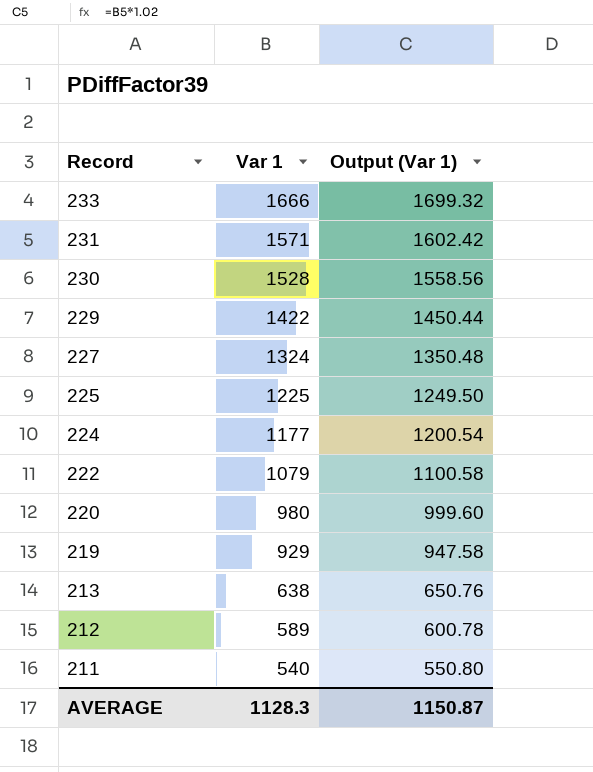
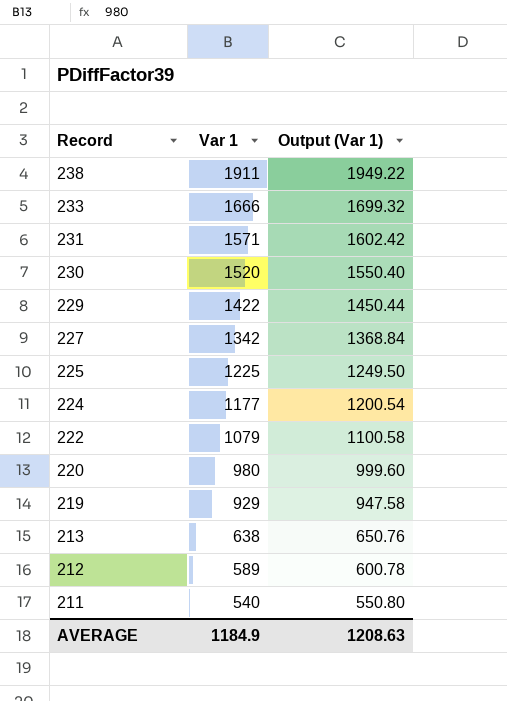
row 238: none -> 1911 | 1949.22
230 | Var 1: 1528 -> 1520
230 | Output (Var 1): 1558.56 -> 1550.40
227 | Var 1: 1324 -> 1342
227 | Output (Var 1): 1350.48 -> 1368.84
AVERAGE | Var 1: 1128.3 -> 1184.9
AVERAGE | Output (Var 1): 1150.87 -> 1208.63

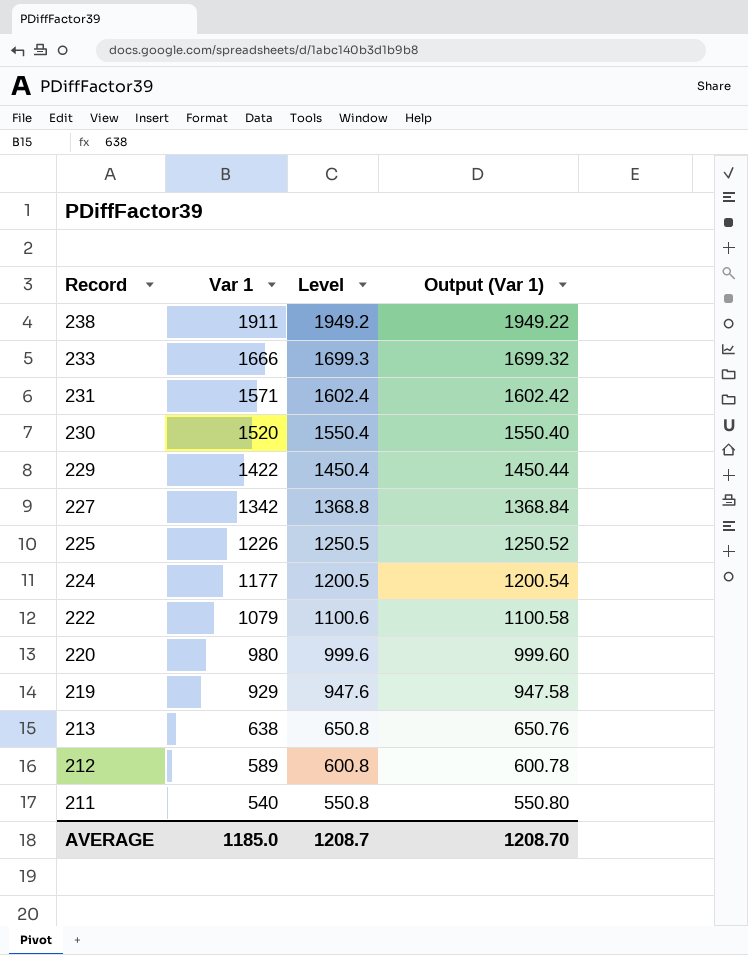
column Level | formula: none -> [Var 1] * 1.02
225 | Var 1: 1225 -> 1226
225 | Output (Var 1): 1249.50 -> 1250.52
AVERAGE | Var 1: 1184.9 -> 1185.0
AVERAGE | Output (Var 1): 1208.63 -> 1208.70

